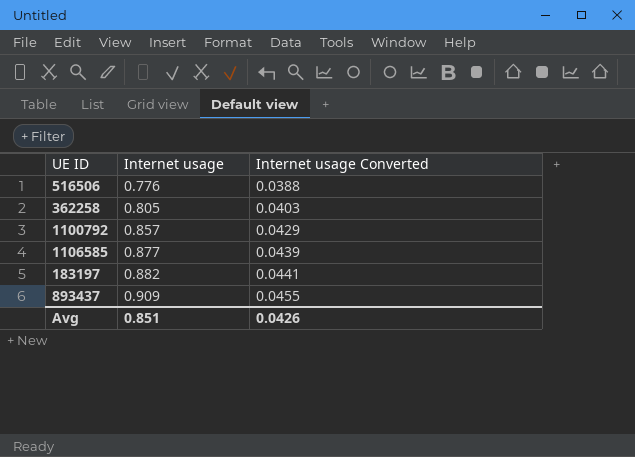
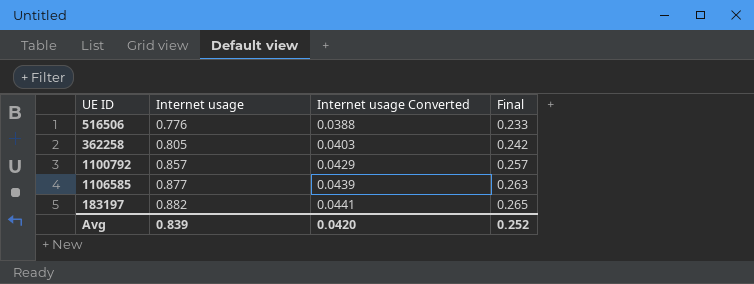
column Final | formula: none -> [Internet usage] * 0.3
row 893437: 0.909 | 0.0455 -> none
Avg | Internet usage: 0.851 -> 0.839
Avg | Internet usage Converted: 0.0426 -> 0.0420

